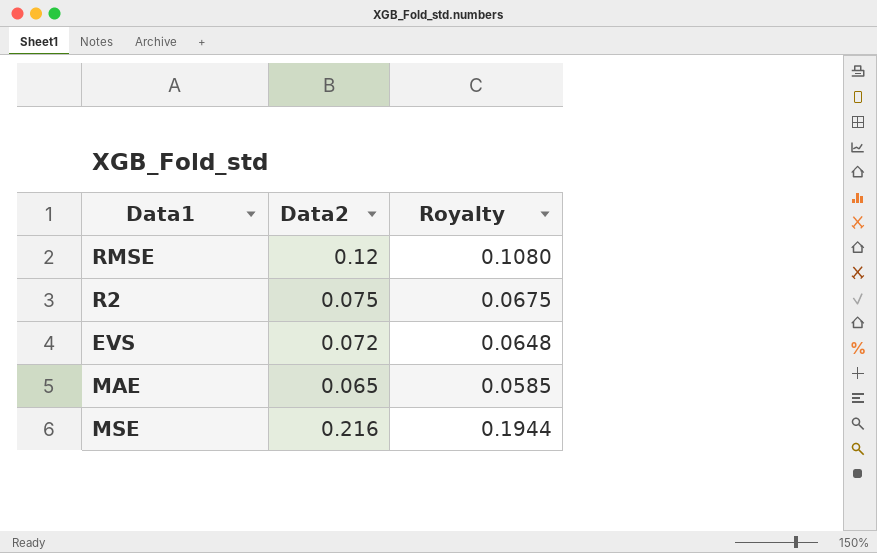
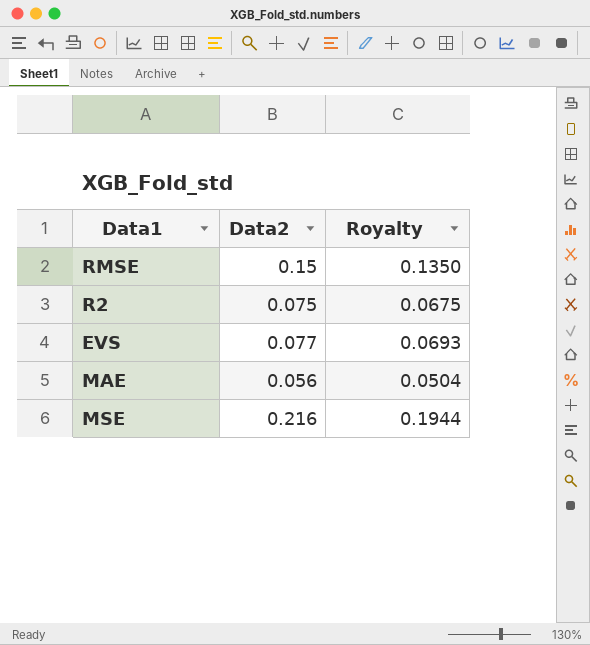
RMSE | Data2: 0.12 -> 0.15
RMSE | Royalty: 0.1080 -> 0.1350
EVS | Data2: 0.072 -> 0.077
EVS | Royalty: 0.0648 -> 0.0693
MAE | Data2: 0.065 -> 0.056
MAE | Royalty: 0.0585 -> 0.0504

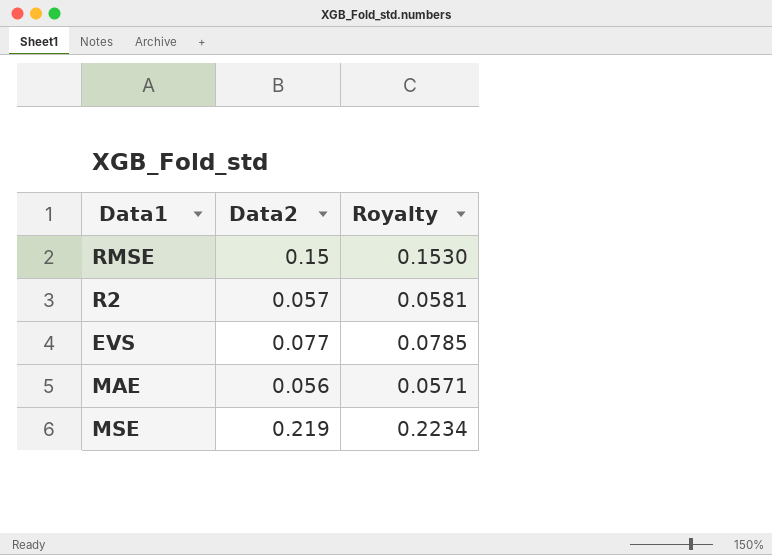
column Royalty | formula: [Data2] * 0.9 -> [Data2] * 1.02
R2 | Data2: 0.075 -> 0.057
MSE | Data2: 0.216 -> 0.219

